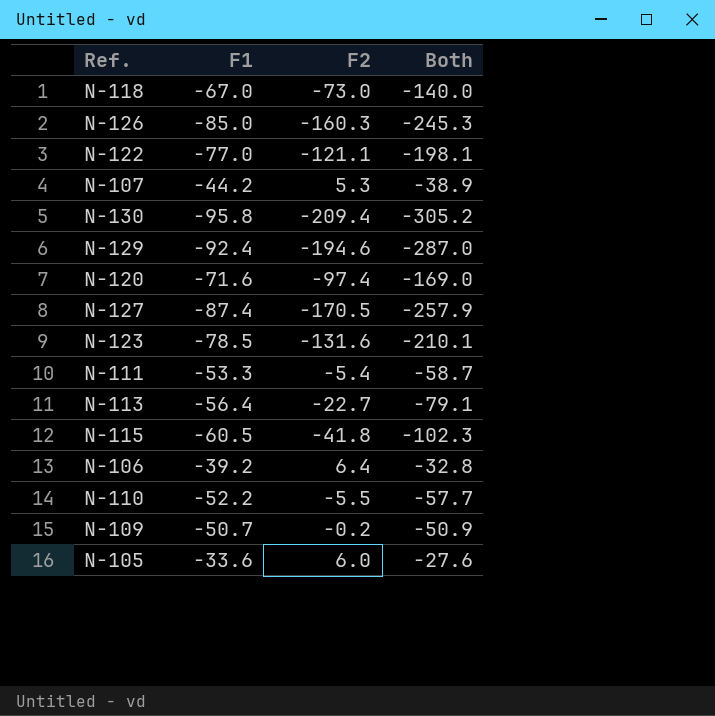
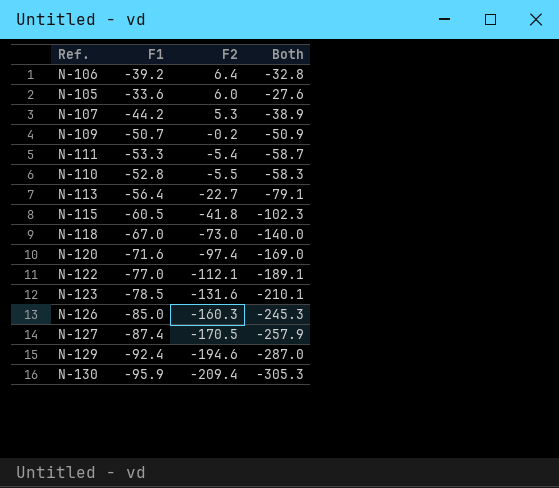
row order: none -> F2 descending
N-110 | F1: -52.2 -> -52.8
N-110 | Both: -57.7 -> -58.3
N-122 | F2: -121.1 -> -112.1
N-122 | Both: -198.1 -> -189.1
N-130 | F1: -95.8 -> -95.9
N-130 | Both: -305.2 -> -305.3

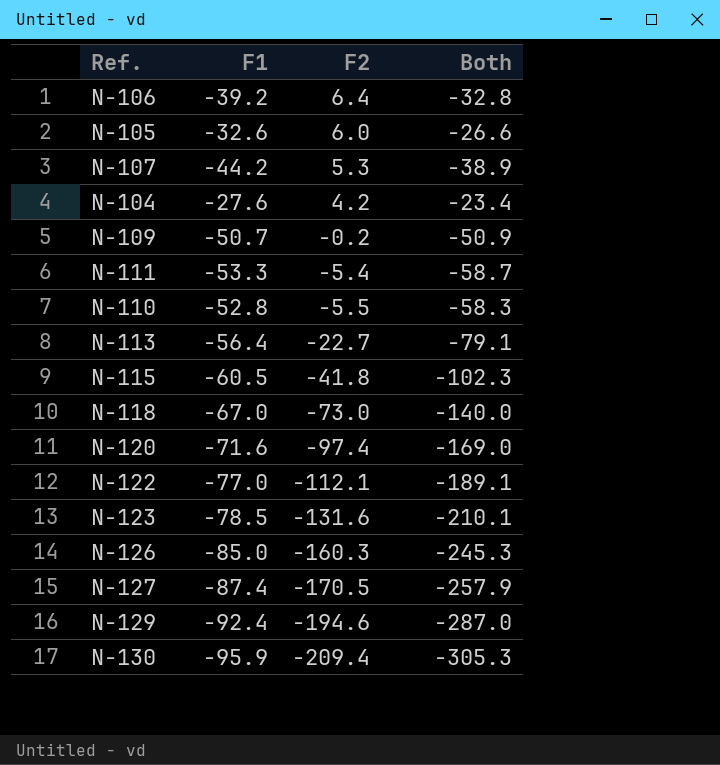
N-105 | F1: -33.6 -> -32.6
N-105 | Both: -27.6 -> -26.6
row N-104: none -> -27.6 | 4.2 | -23.4

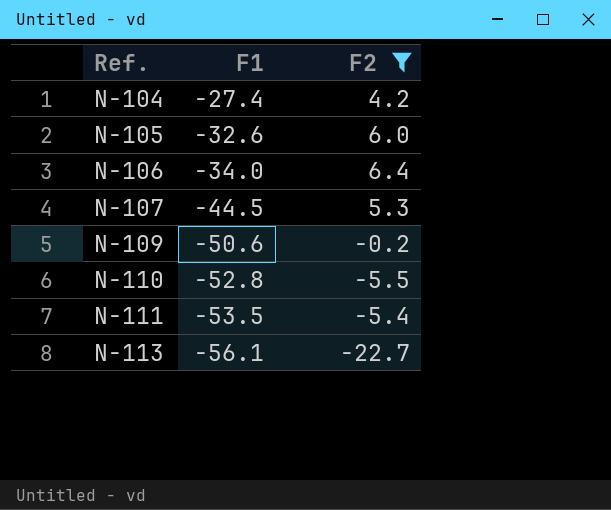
filter: none -> F2 >= -22.7
row order: F2 descending -> Ref. ascending
column Both | formula: [F1] + [F2] -> none
N-104 | F1: -27.6 -> -27.4
N-106 | F1: -39.2 -> -34.0
N-107 | F1: -44.2 -> -44.5
N-109 | F1: -50.7 -> -50.6
N-111 | F1: -53.3 -> -53.5
N-113 | F1: -56.4 -> -56.1

